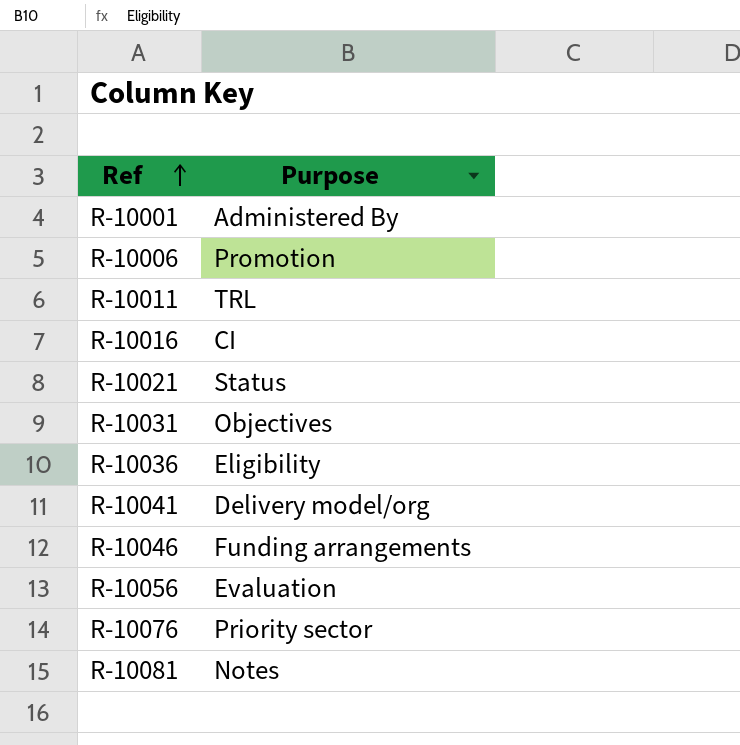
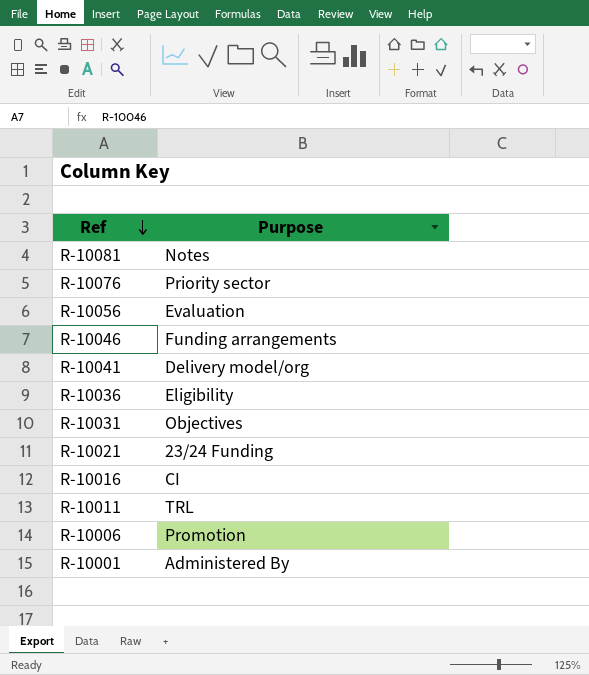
row order: Ref ascending -> Ref descending
R-10021 | Purpose: Status -> 23/24 Funding

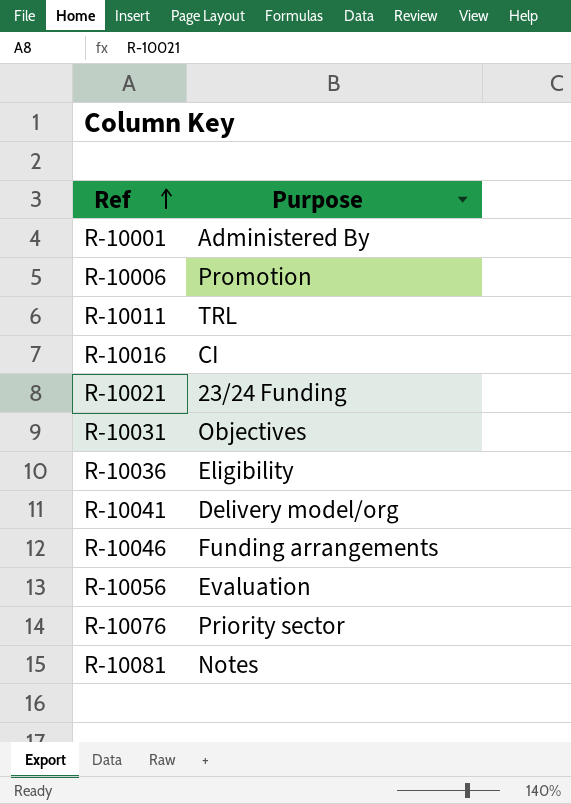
row order: Ref descending -> Ref ascending

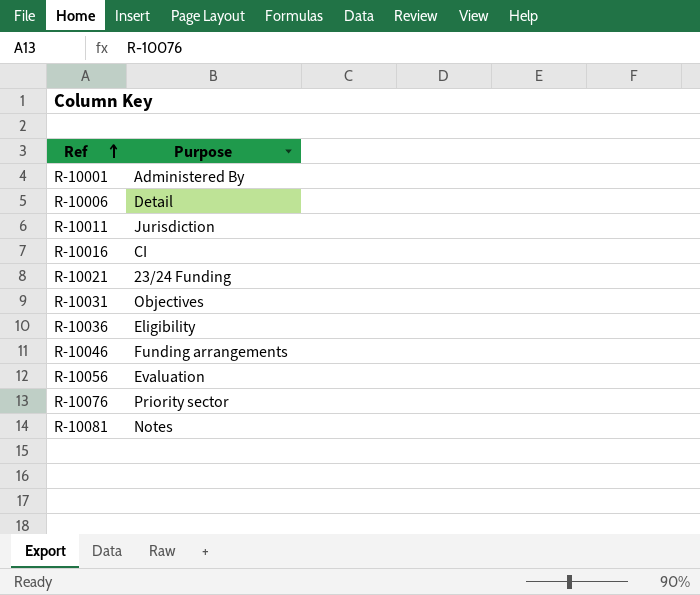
row R-10041: Delivery model/org -> none
R-10006 | Purpose: Promotion -> Detail
R-10011 | Purpose: TRL -> Jurisdiction

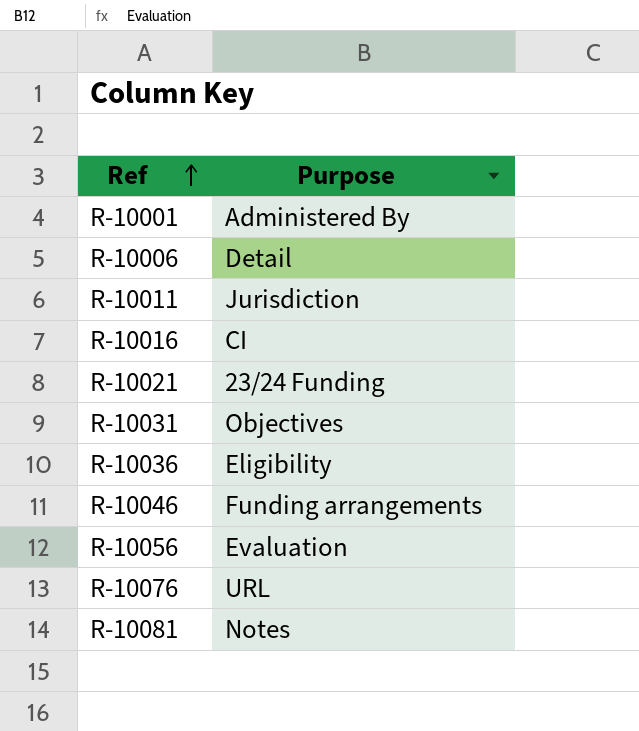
R-10076 | Purpose: Priority sector -> URL

